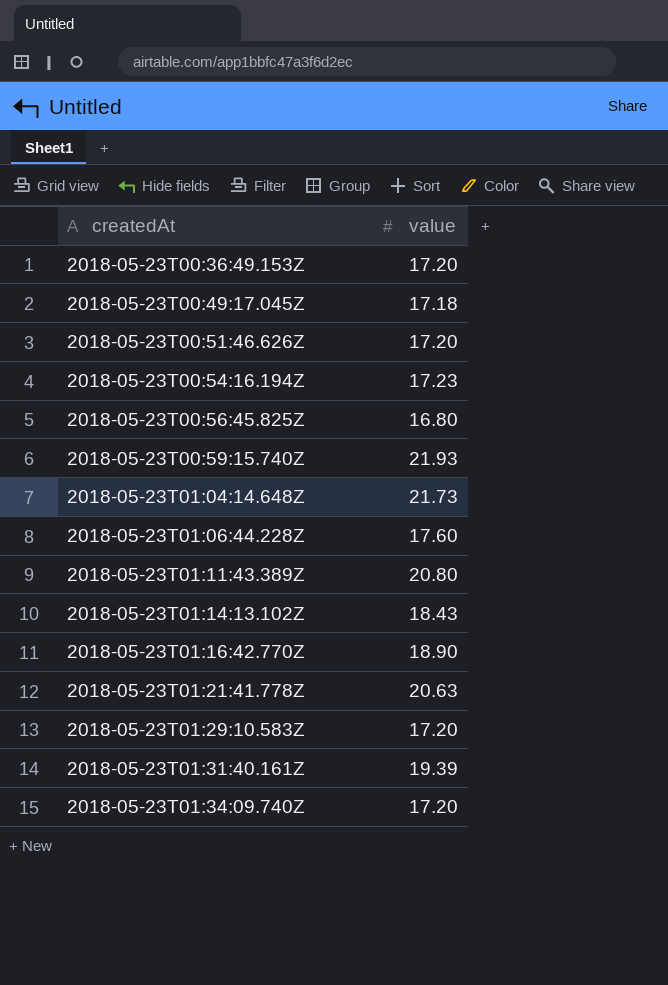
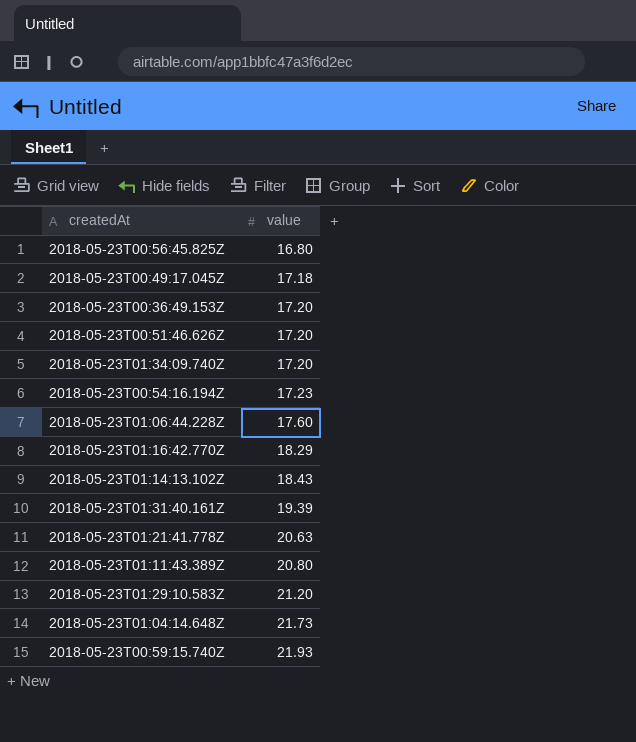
row order: createdAt ascending -> value ascending
2018-05-23T01:16:42.770Z | value: 18.90 -> 18.29
2018-05-23T01:29:10.583Z | value: 17.20 -> 21.20

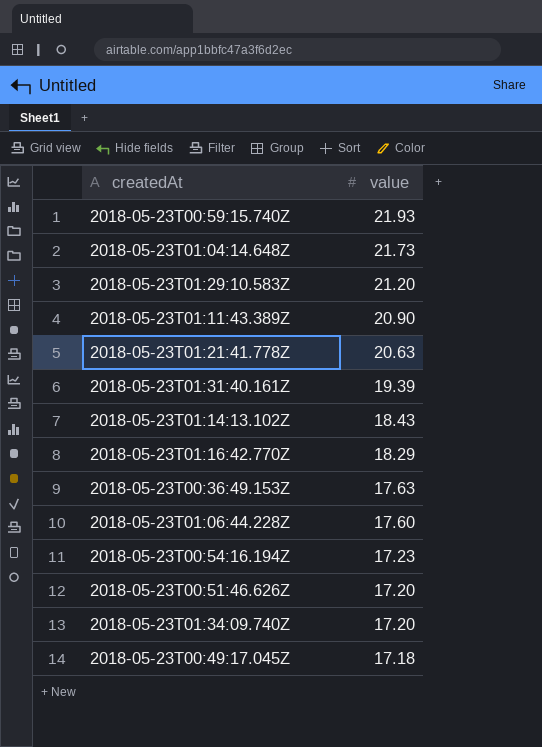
row order: value ascending -> value descending
row 2018-05-23T00:56:45.825Z: 16.80 -> none
2018-05-23T01:11:43.389Z | value: 20.80 -> 20.90
2018-05-23T00:36:49.153Z | value: 17.20 -> 17.63

